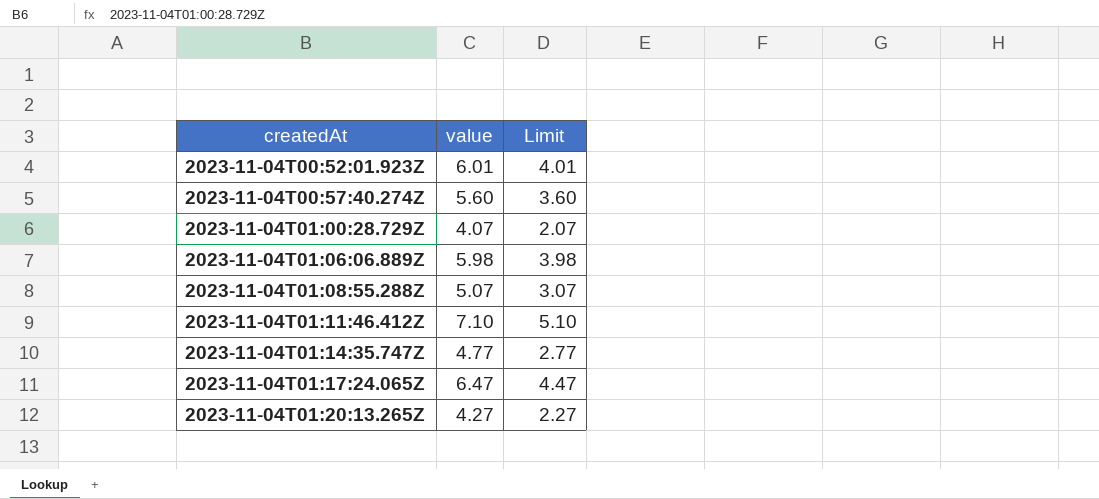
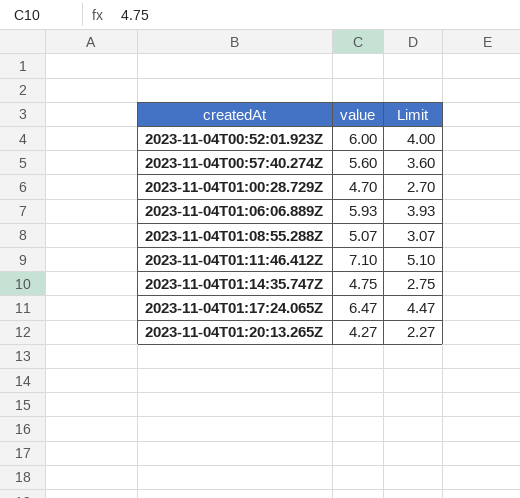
2023-11-04T00:52:01.923Z | value: 6.01 -> 6.00
2023-11-04T00:52:01.923Z | Limit: 4.01 -> 4.00
2023-11-04T01:00:28.729Z | value: 4.07 -> 4.70
2023-11-04T01:00:28.729Z | Limit: 2.07 -> 2.70
2023-11-04T01:06:06.889Z | value: 5.98 -> 5.93
2023-11-04T01:06:06.889Z | Limit: 3.98 -> 3.93
2023-11-04T01:14:35.747Z | value: 4.77 -> 4.75
2023-11-04T01:14:35.747Z | Limit: 2.77 -> 2.75

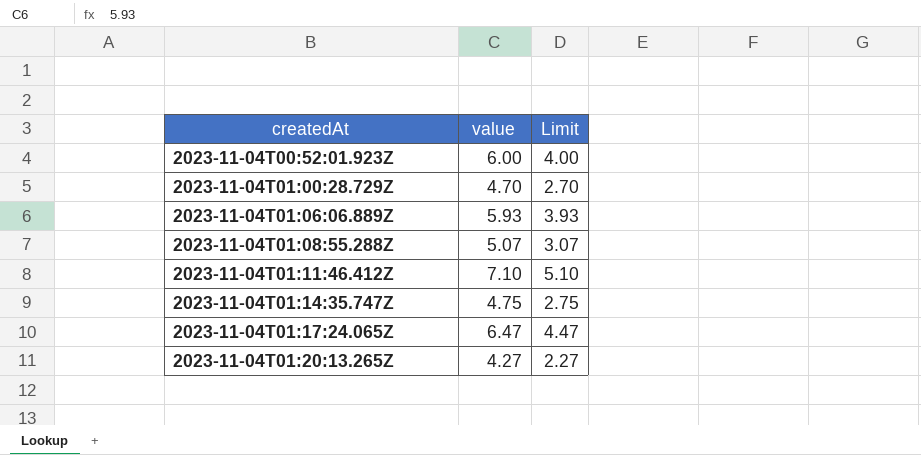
row 2023-11-04T00:57:40.274Z: 5.60 | 3.60 -> none

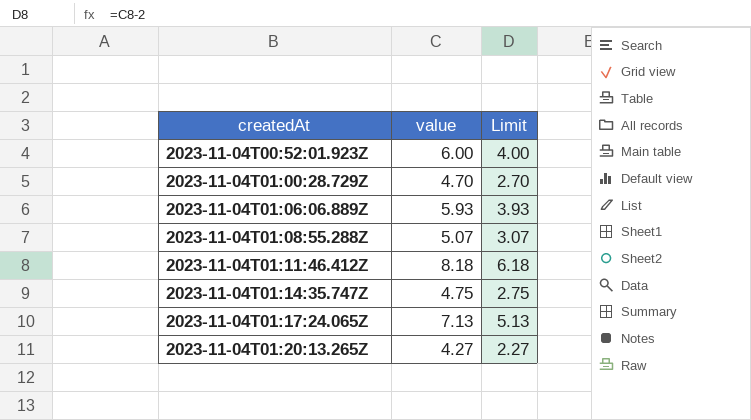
2023-11-04T01:11:46.412Z | value: 7.10 -> 8.18
2023-11-04T01:11:46.412Z | Limit: 5.10 -> 6.18
2023-11-04T01:17:24.065Z | value: 6.47 -> 7.13
2023-11-04T01:17:24.065Z | Limit: 4.47 -> 5.13

